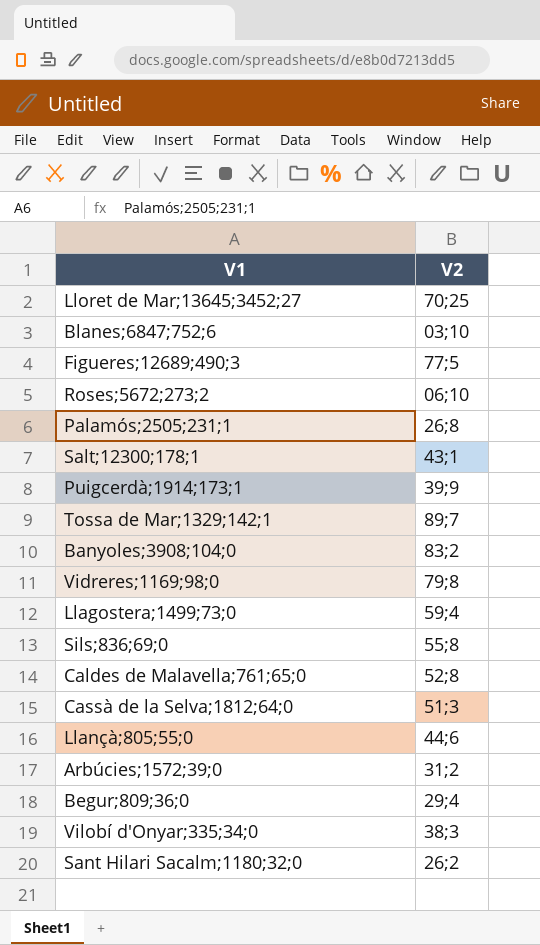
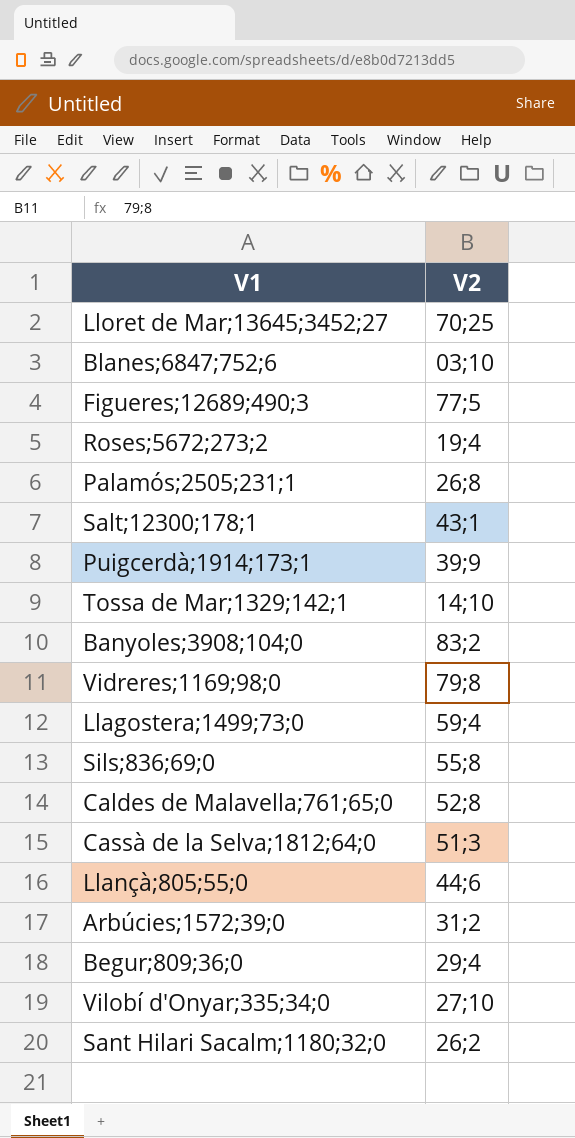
Roses;5672;273;2 | V2: 06;10 -> 19;4
Tossa de Mar;1329;142;1 | V2: 89;7 -> 14;10
Vilobí d'Onyar;335;34;0 | V2: 38;3 -> 27;10

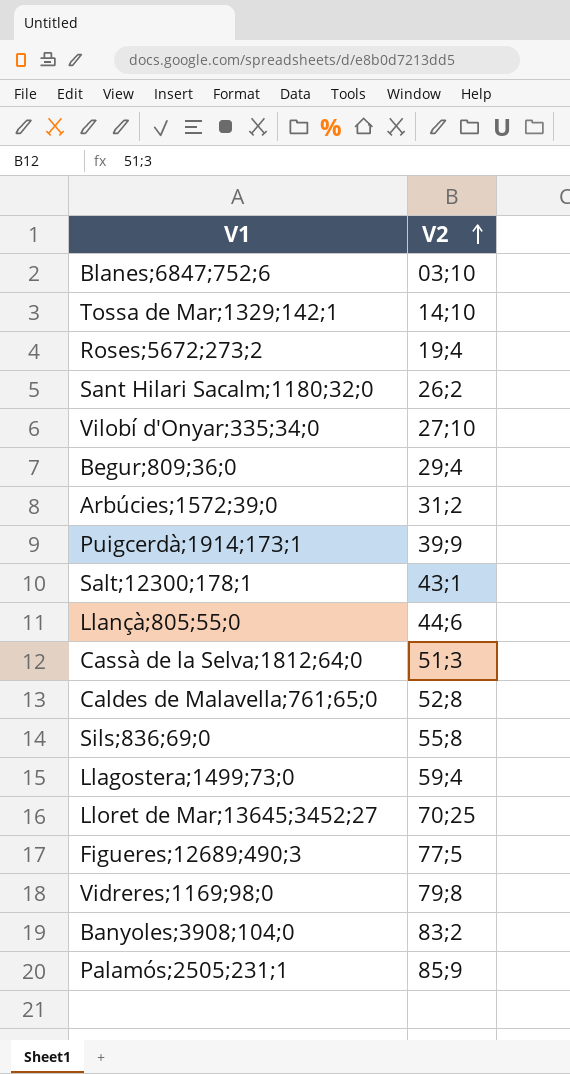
row order: none -> V2 ascending
Palamós;2505;231;1 | V2: 26;8 -> 85;9

